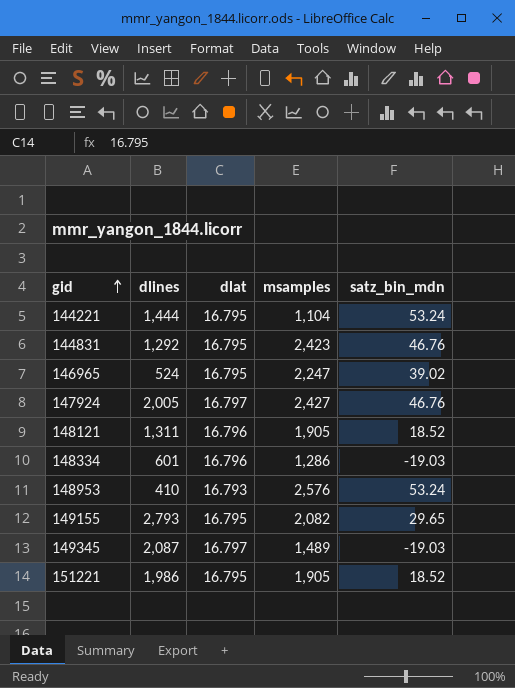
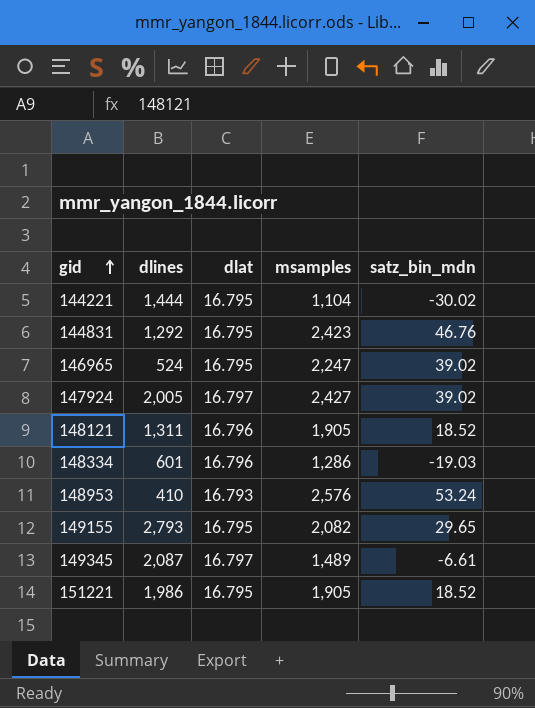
144221 | satz_bin_mdn: 53.24 -> -30.02
147924 | satz_bin_mdn: 46.76 -> 39.02
149345 | satz_bin_mdn: -19.03 -> -6.61

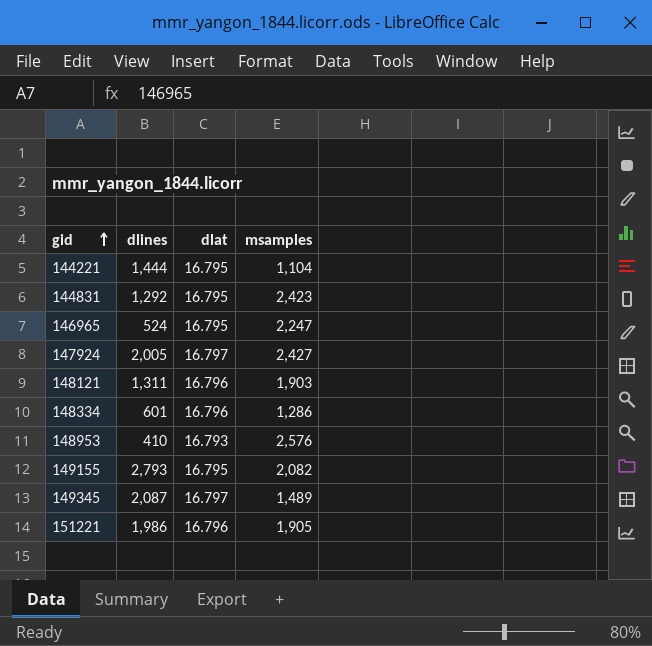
column satz_bin_mdn | position: 5 -> none
148121 | msamples: 1,905 -> 1,903
151221 | dlat: 16.795 -> 16.796

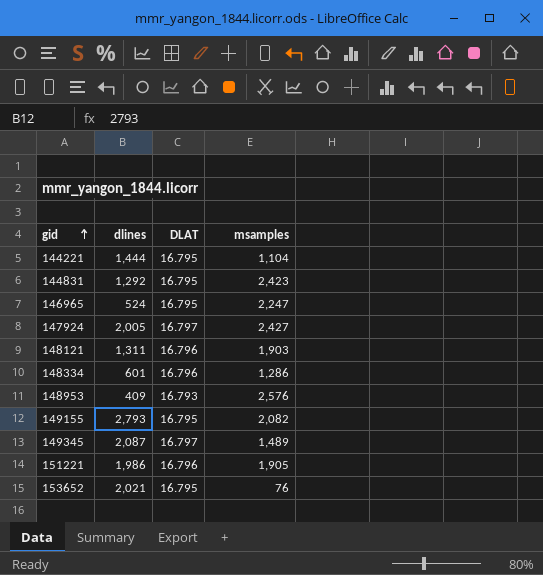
column name: dlat -> DLAT
148953 | dlines: 410 -> 409
row 153652: none -> 2,021 | 16.795 | 76

